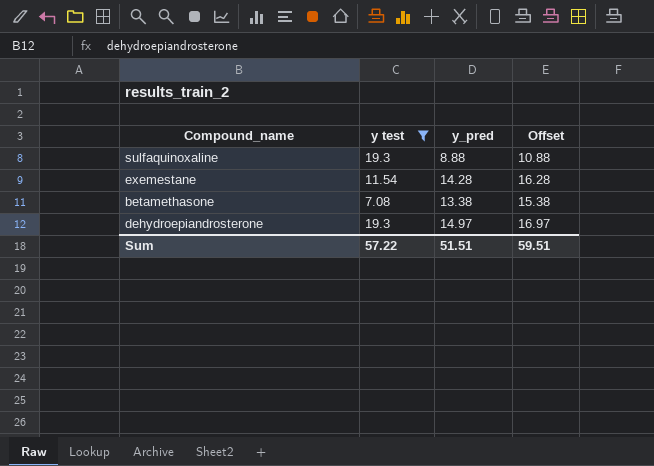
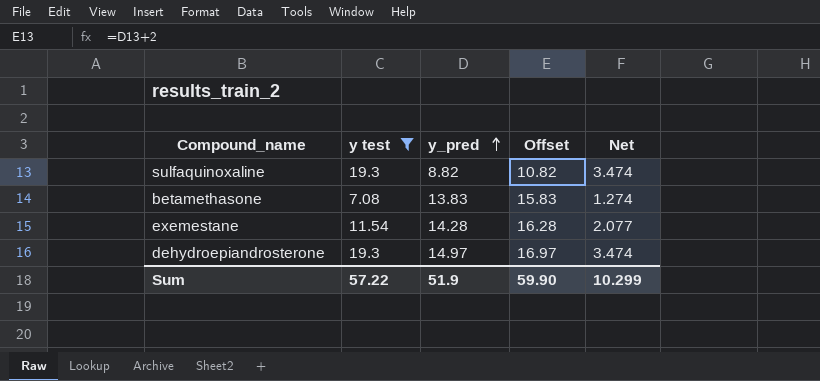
row order: none -> y_pred ascending
column Net | formula: none -> [y test] * 0.18
sulfaquinoxaline | y_pred: 8.88 -> 8.82
sulfaquinoxaline | Offset: 10.88 -> 10.82
betamethasone | y_pred: 13.38 -> 13.83
betamethasone | Offset: 15.38 -> 15.83
Sum | y_pred: 51.51 -> 51.9
Sum | Offset: 59.51 -> 59.90

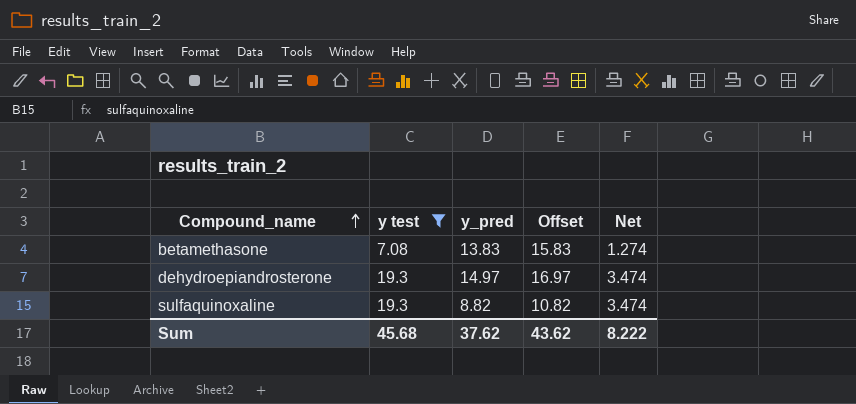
row order: y_pred ascending -> Compound_name ascending
row exemestane: 11.54 | 14.28 | 16.28 | 2.077 -> none
Sum | y test: 57.22 -> 45.68
Sum | y_pred: 51.9 -> 37.62
Sum | Offset: 59.90 -> 43.62
Sum | Net: 10.299 -> 8.222

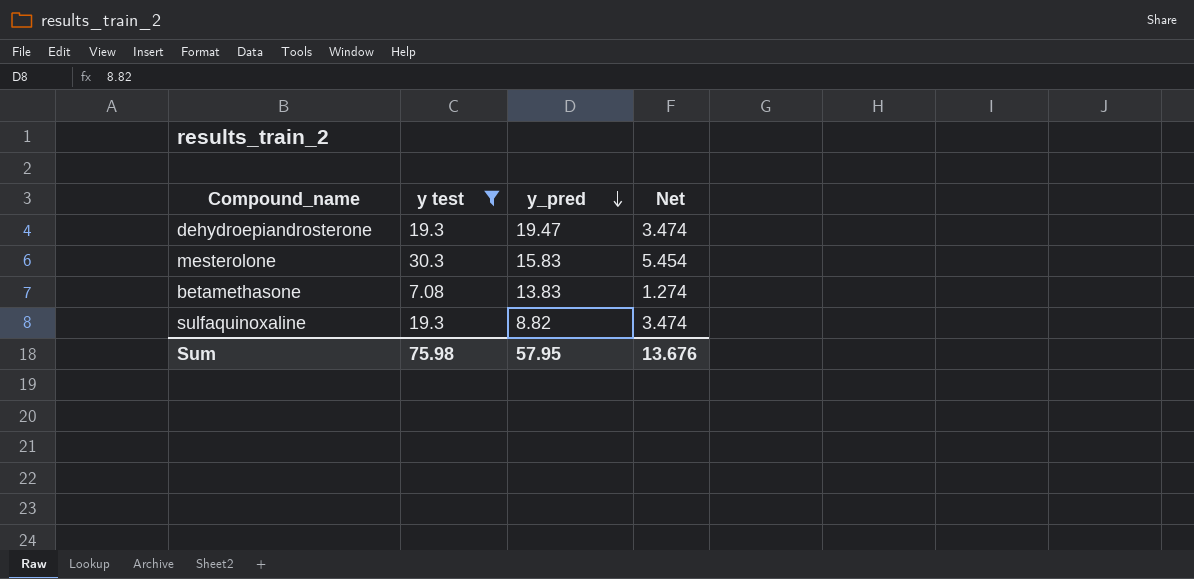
row order: Compound_name ascending -> y_pred descending
column Offset | formula: [y_pred] + 2 -> none
dehydroepiandrosterone | y_pred: 14.97 -> 19.47
row mesterolone: none -> 30.3 | 15.83 | 5.454
Sum | y test: 45.68 -> 75.98
Sum | y_pred: 37.62 -> 57.95
Sum | Net: 8.222 -> 13.676

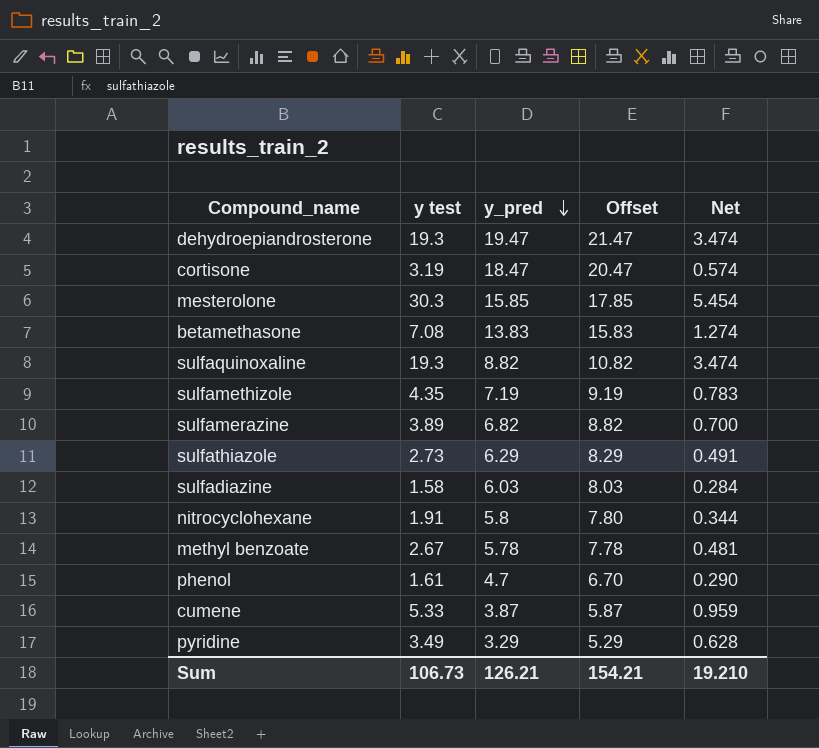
filter: y test >= 7.08 -> none
column Offset | formula: none -> [y_pred] + 2
mesterolone | y_pred: 15.83 -> 15.85
Sum | y test: 75.98 -> 106.73
Sum | y_pred: 57.95 -> 126.21
Sum | Net: 13.676 -> 19.210

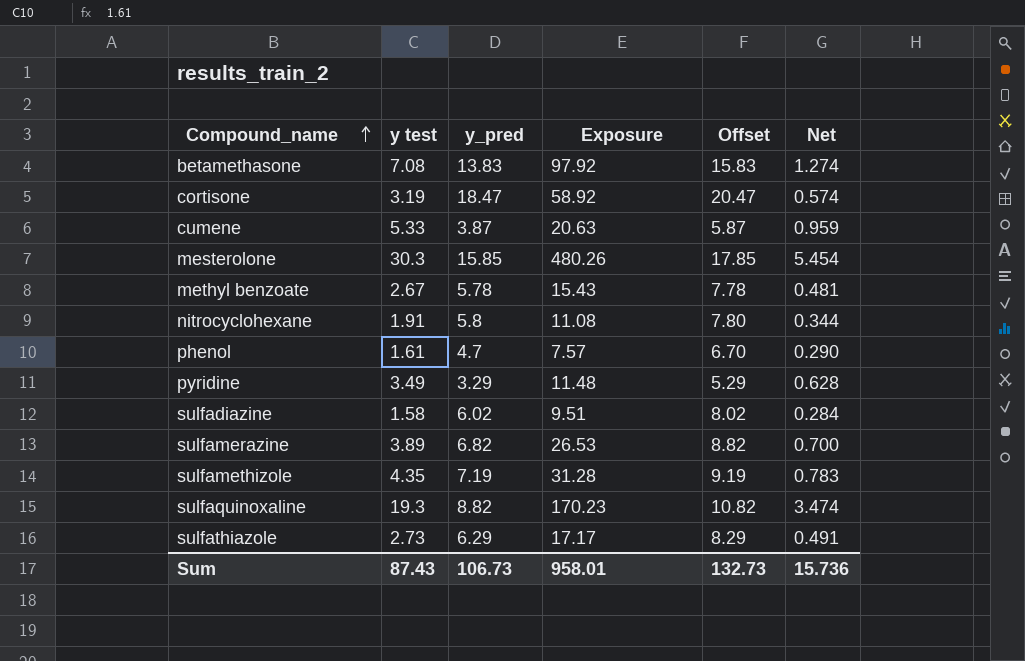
row order: y_pred descending -> Compound_name ascending
column Exposure | formula: none -> [y test] * [y_pred]
row dehydroepiandrosterone: 19.3 | 19.47 | 21.47 | 3.474 -> none
sulfadiazine | y_pred: 6.03 -> 6.02
sulfadiazine | Offset: 8.03 -> 8.02
Sum | y test: 106.73 -> 87.43
Sum | y_pred: 126.21 -> 106.73
Sum | Offset: 154.21 -> 132.73
Sum | Net: 19.210 -> 15.736

